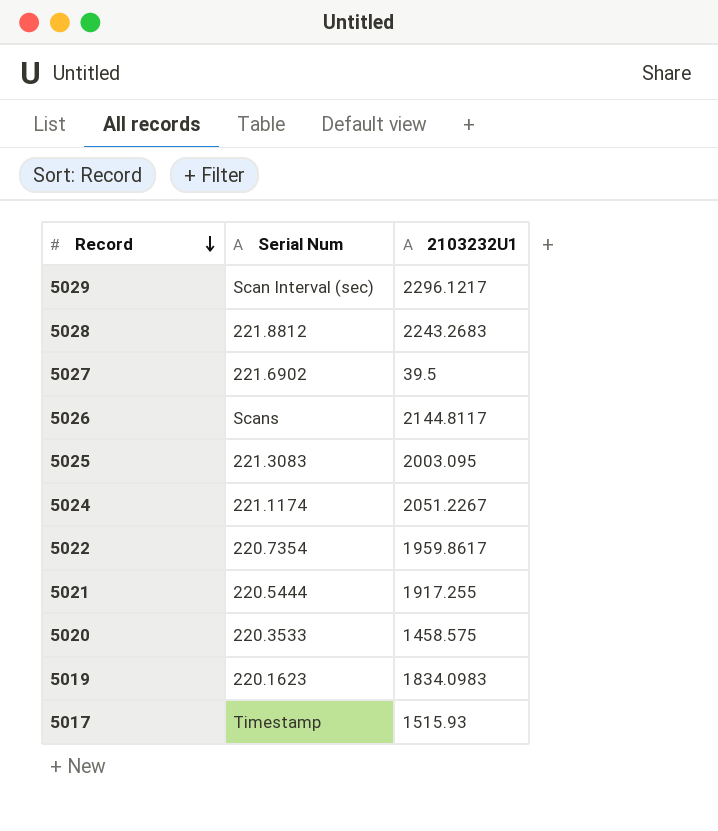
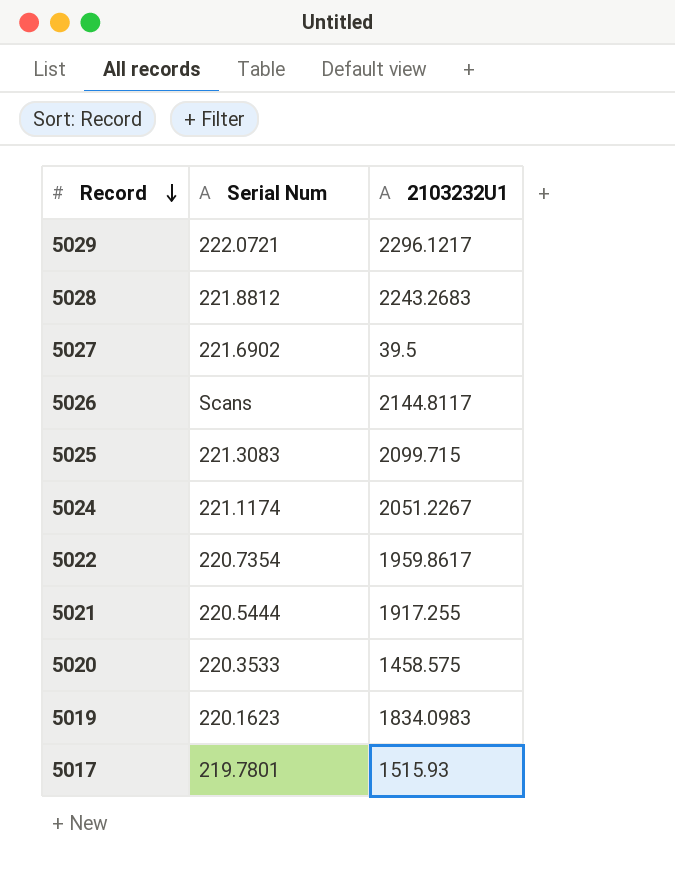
5029 | Serial Num: Scan Interval (sec) -> 222.0721
5025 | 2103232U1: 2003.095 -> 2099.715
5017 | Serial Num: Timestamp -> 219.7801

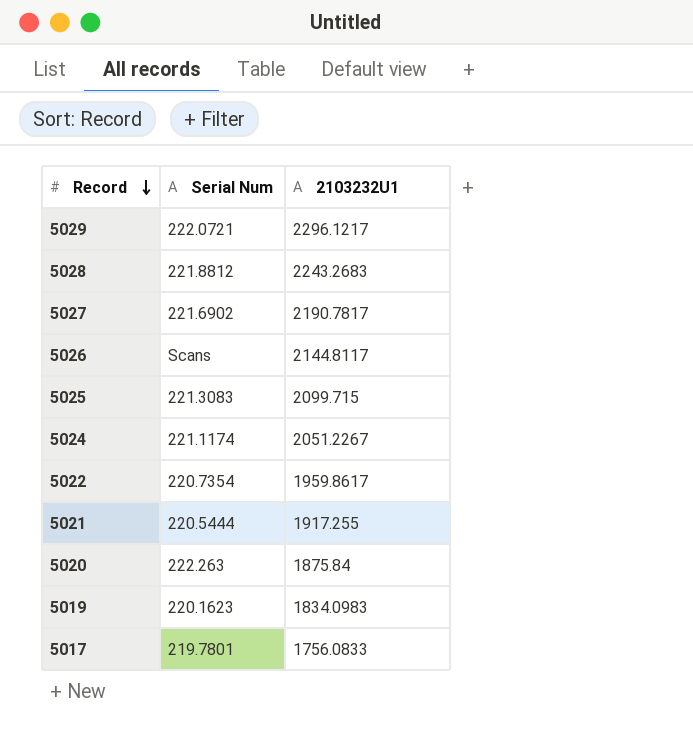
5027 | 2103232U1: 39.5 -> 2190.7817
5020 | Serial Num: 220.3533 -> 222.263
5020 | 2103232U1: 1458.575 -> 1875.84
5017 | 2103232U1: 1515.93 -> 1756.0833

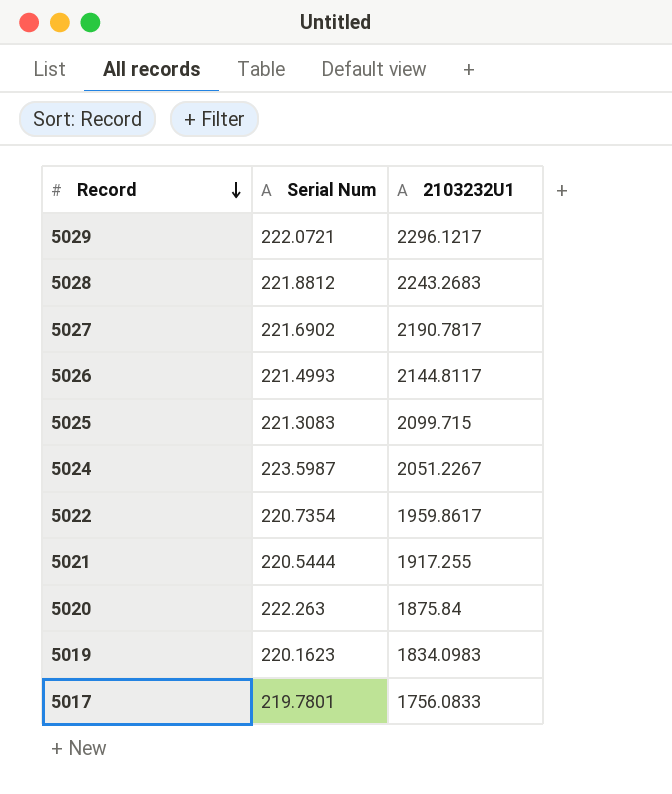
5026 | Serial Num: Scans -> 221.4993
5024 | Serial Num: 221.1174 -> 223.5987

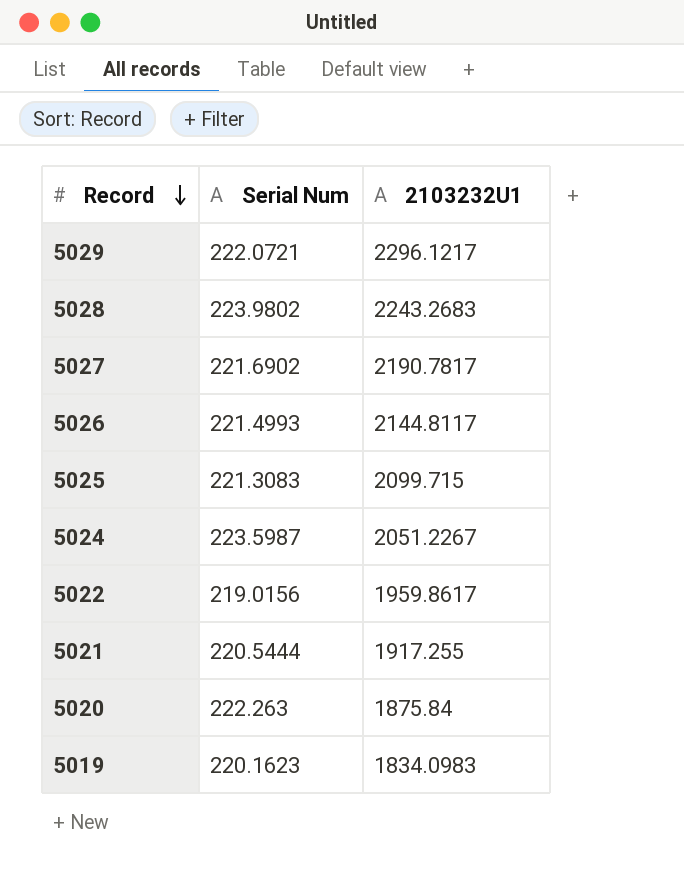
row 5017: 219.7801 | 1756.0833 -> none
5028 | Serial Num: 221.8812 -> 223.9802
5022 | Serial Num: 220.7354 -> 219.0156

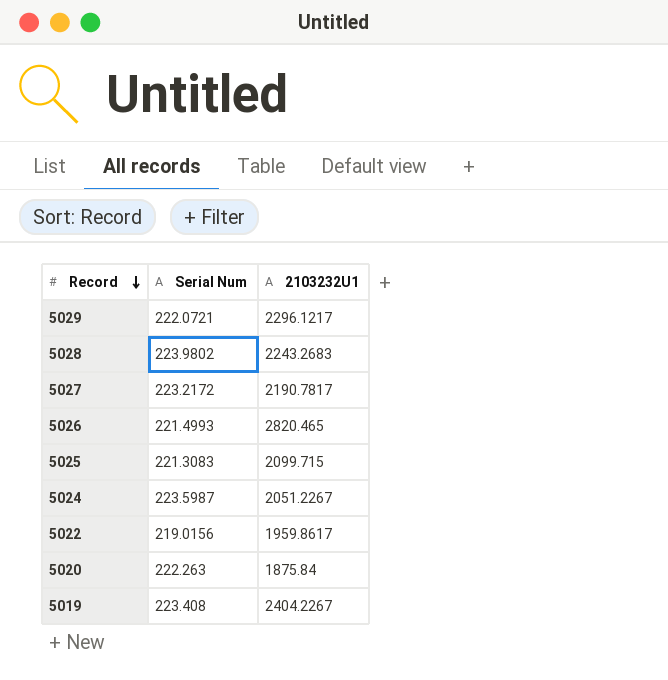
row 5021: 220.5444 | 1917.255 -> none
5027 | Serial Num: 221.6902 -> 223.2172
5026 | 2103232U1: 2144.8117 -> 2820.465
5019 | Serial Num: 220.1623 -> 223.408
5019 | 2103232U1: 1834.0983 -> 2404.2267

